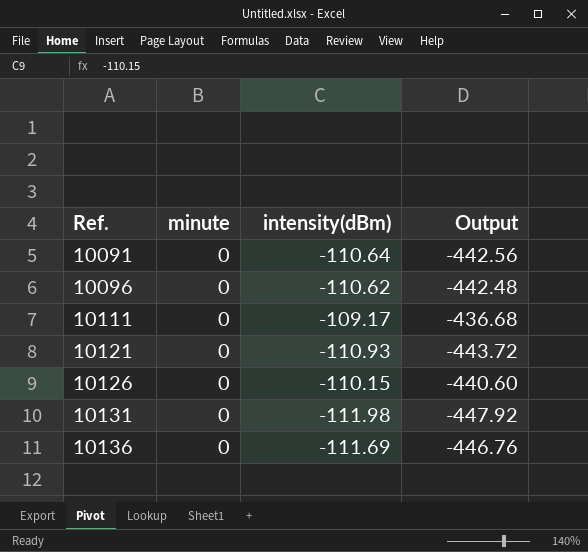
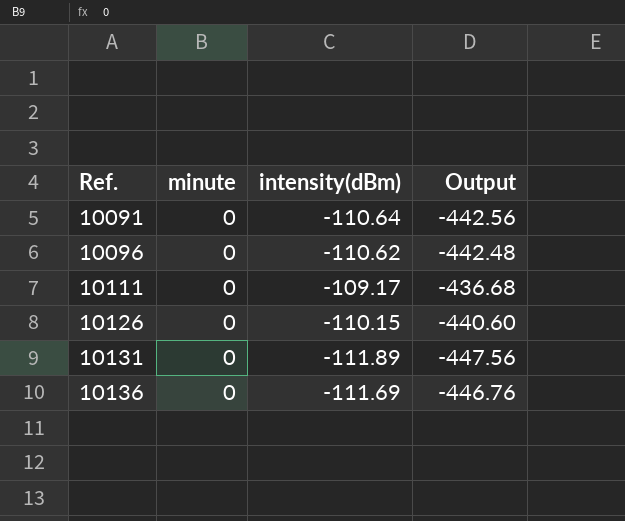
row 10121: 0 | -110.93 | -443.72 -> none
10131 | intensity(dBm): -111.98 -> -111.89
10131 | Output: -447.92 -> -447.56

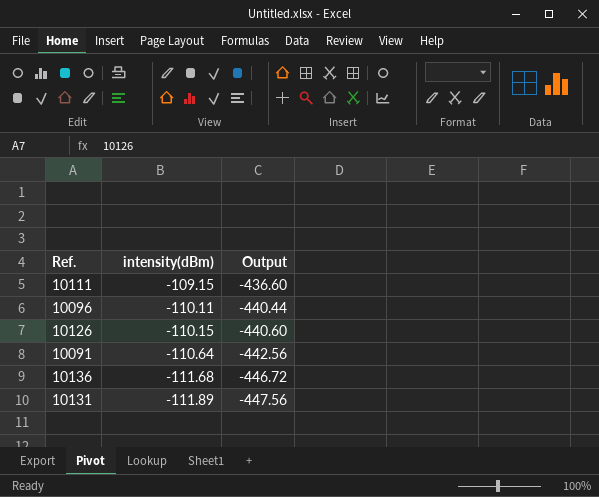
row order: Ref. ascending -> intensity(dBm) descending
column minute | position: 2 -> none
10111 | intensity(dBm): -109.17 -> -109.15
10111 | Output: -436.68 -> -436.60
10096 | intensity(dBm): -110.62 -> -110.11
10096 | Output: -442.48 -> -440.44
10136 | intensity(dBm): -111.69 -> -111.68
10136 | Output: -446.76 -> -446.72

